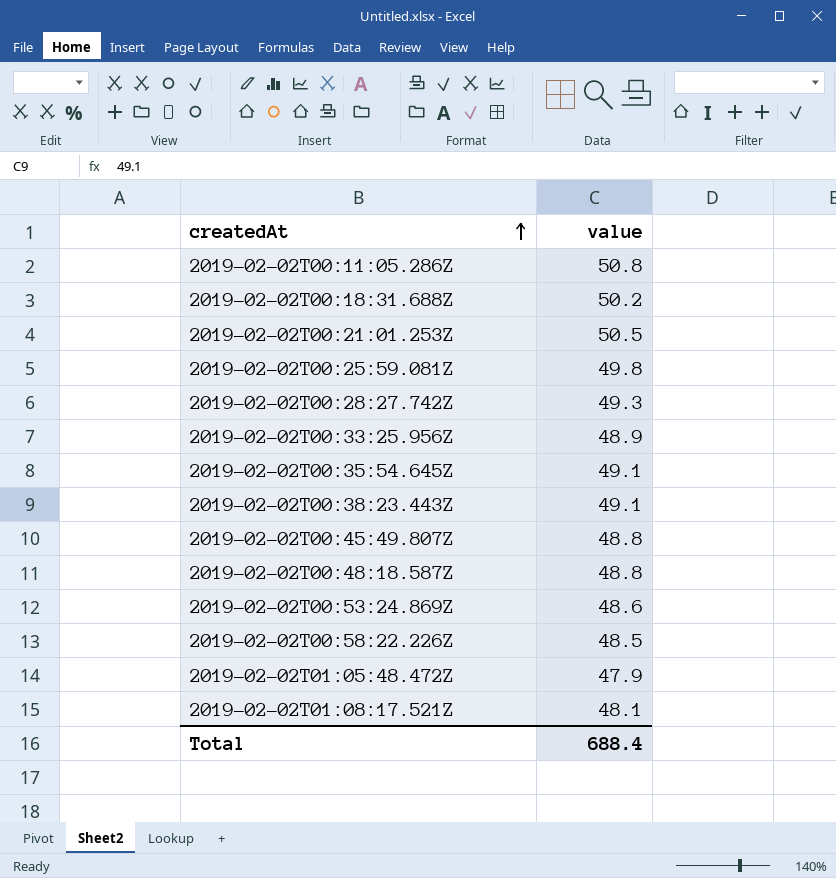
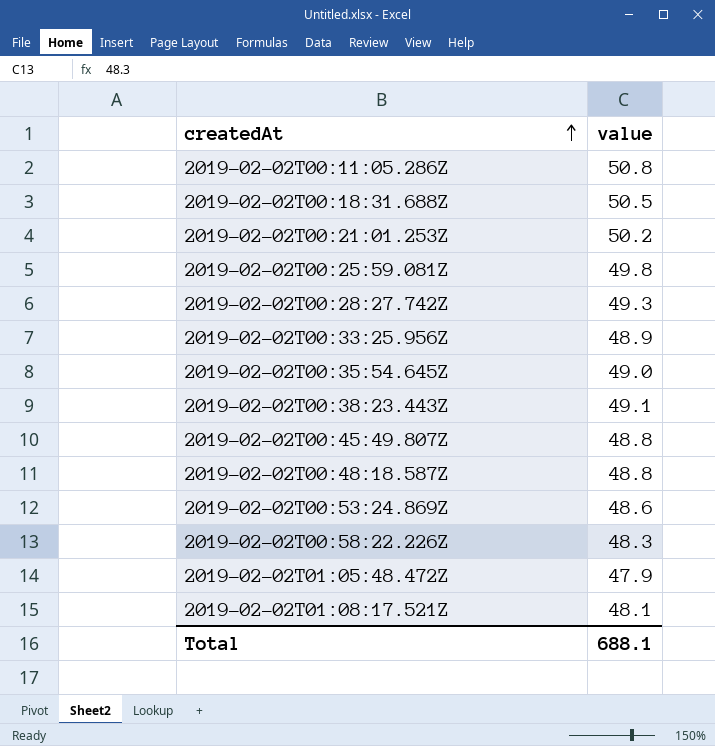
2019-02-02T00:18:31.688Z | value: 50.2 -> 50.5
2019-02-02T00:21:01.253Z | value: 50.5 -> 50.2
2019-02-02T00:35:54.645Z | value: 49.1 -> 49.0
2019-02-02T00:58:22.226Z | value: 48.5 -> 48.3
Total | value: 688.4 -> 688.1

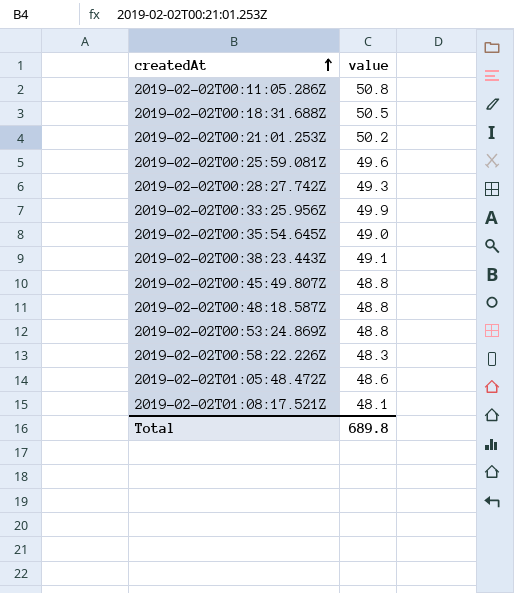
2019-02-02T00:25:59.081Z | value: 49.8 -> 49.6
2019-02-02T00:33:25.956Z | value: 48.9 -> 49.9
2019-02-02T00:53:24.869Z | value: 48.6 -> 48.8
2019-02-02T01:05:48.472Z | value: 47.9 -> 48.6
Total | value: 688.1 -> 689.8

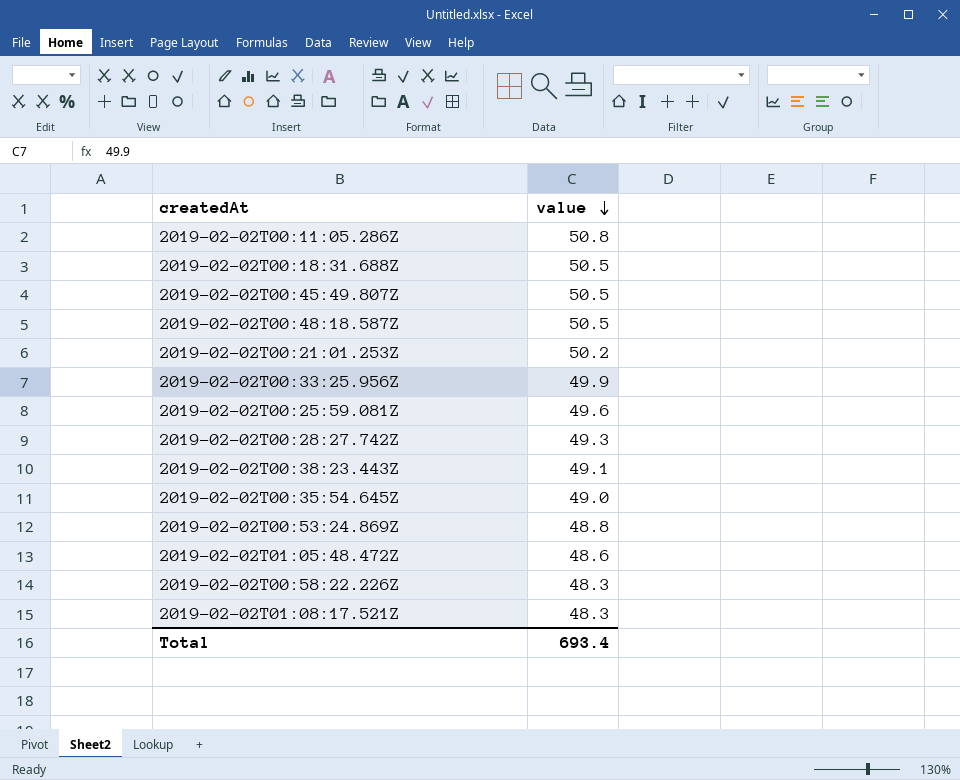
row order: createdAt ascending -> value descending
2019-02-02T00:45:49.807Z | value: 48.8 -> 50.5
2019-02-02T00:48:18.587Z | value: 48.8 -> 50.5
2019-02-02T01:08:17.521Z | value: 48.1 -> 48.3
Total | value: 689.8 -> 693.4

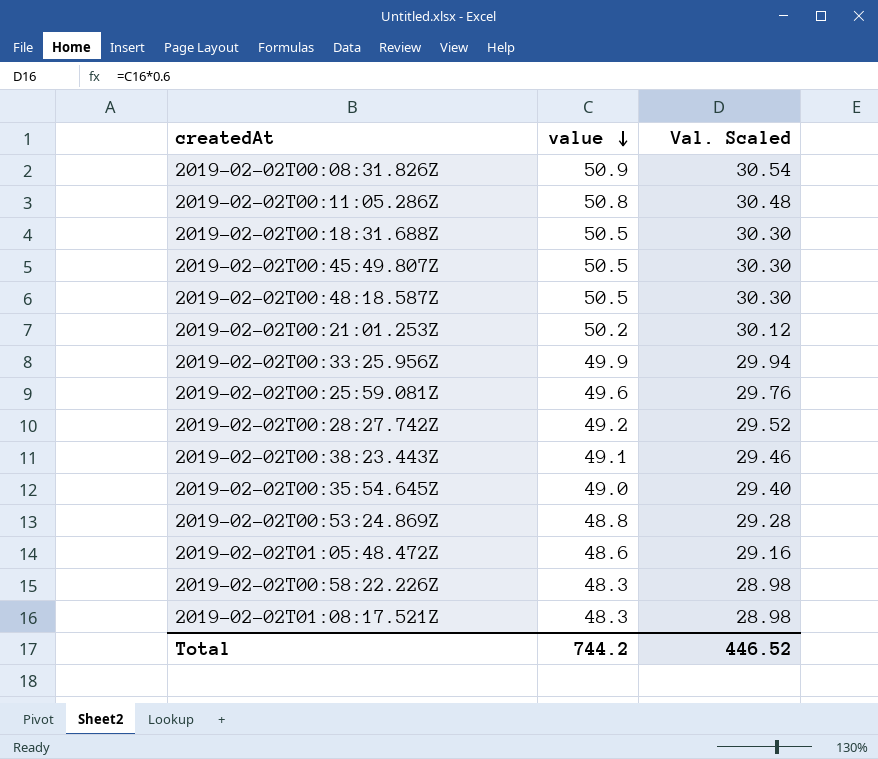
column Val. Scaled | formula: none -> [value] * 0.6
row 2019-02-02T00:08:31.826Z: none -> 50.9 | 30.54
2019-02-02T00:28:27.742Z | value: 49.3 -> 49.2
Total | value: 693.4 -> 744.2

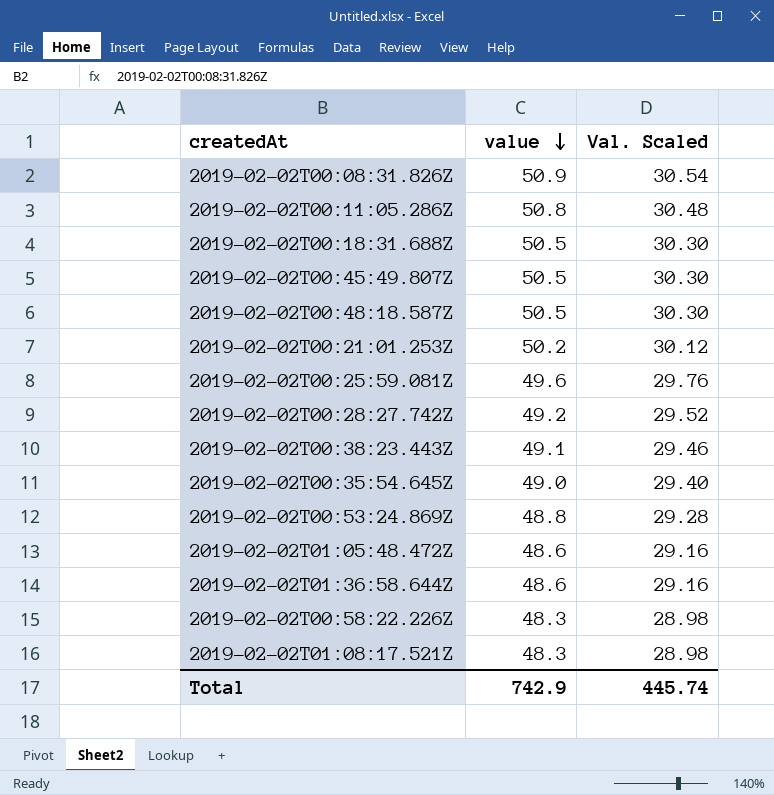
row 2019-02-02T00:33:25.956Z: 49.9 | 29.94 -> none
row 2019-02-02T01:36:58.644Z: none -> 48.6 | 29.16
Total | value: 744.2 -> 742.9
Total | Val. Scaled: 446.52 -> 445.74

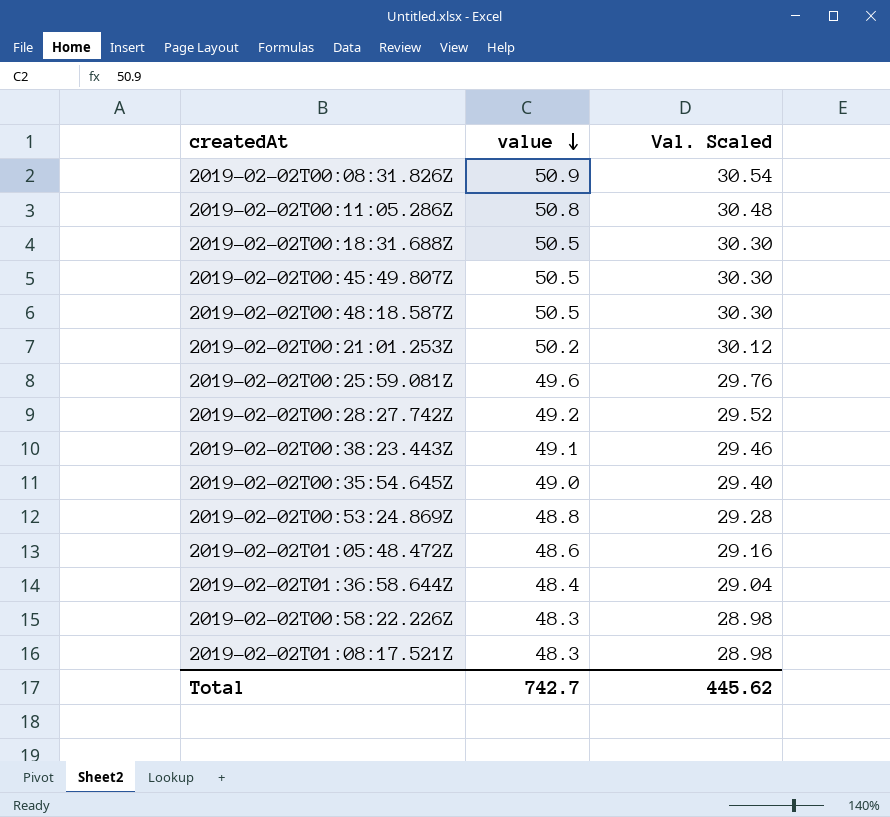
2019-02-02T01:36:58.644Z | value: 48.6 -> 48.4
2019-02-02T01:36:58.644Z | Val. Scaled: 29.16 -> 29.04
Total | value: 742.9 -> 742.7
Total | Val. Scaled: 445.74 -> 445.62

